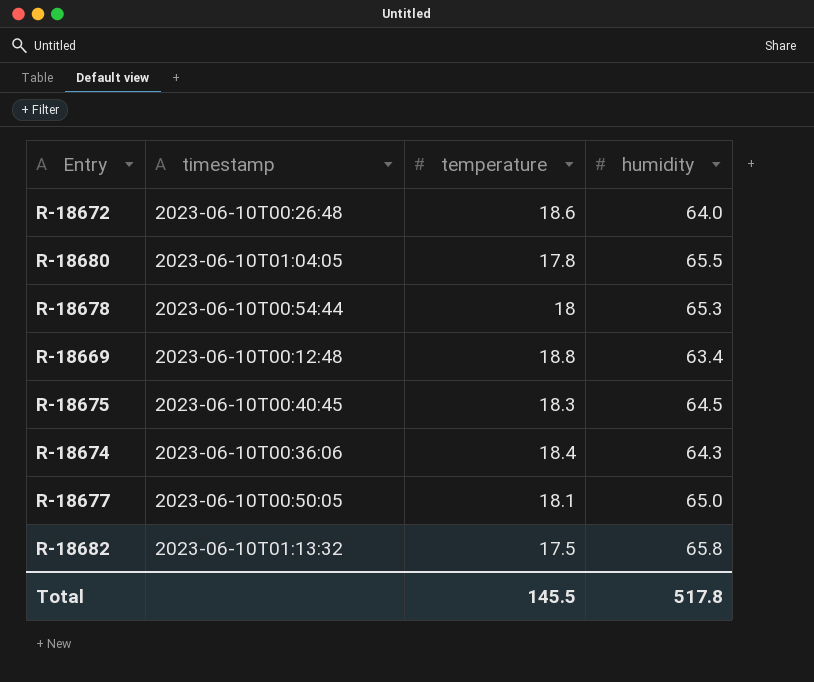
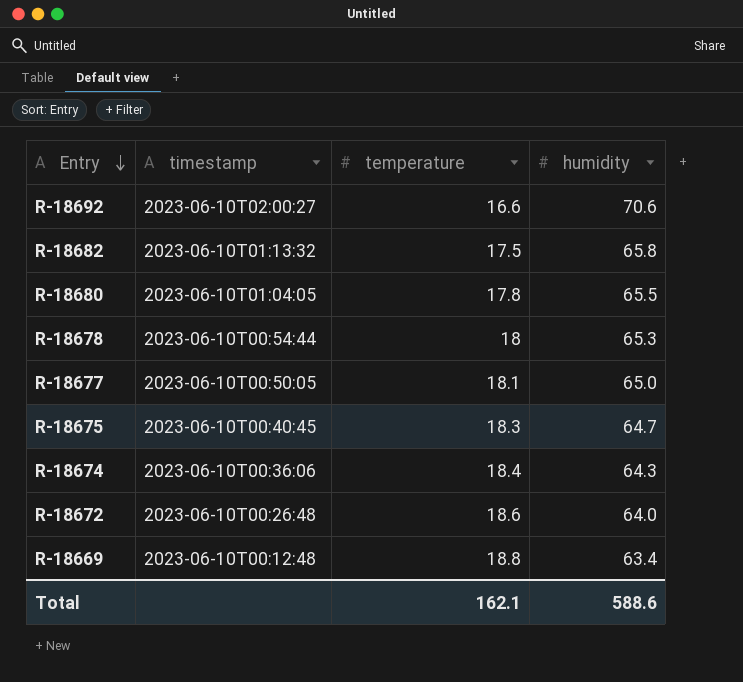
row order: none -> Entry descending
row R-18692: none -> 2023-06-10T02:00:27 | 16.6 | 70.6
R-18675 | humidity: 64.5 -> 64.7
Total | temperature: 145.5 -> 162.1
Total | humidity: 517.8 -> 588.6

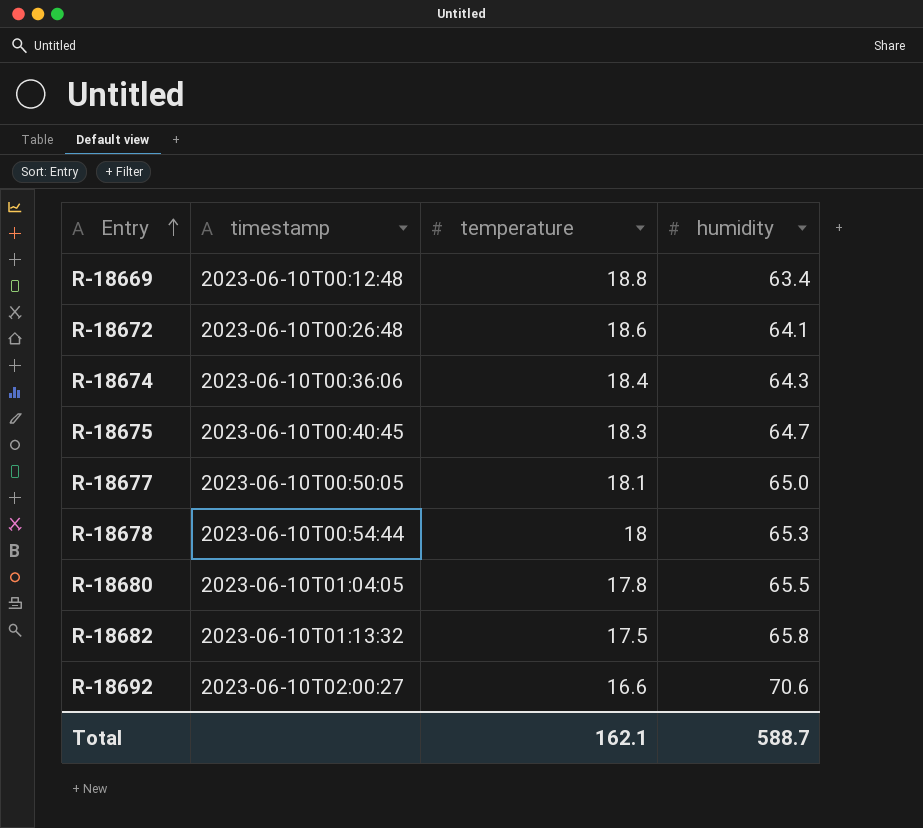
row order: Entry descending -> Entry ascending
R-18672 | humidity: 64.0 -> 64.1
Total | humidity: 588.6 -> 588.7

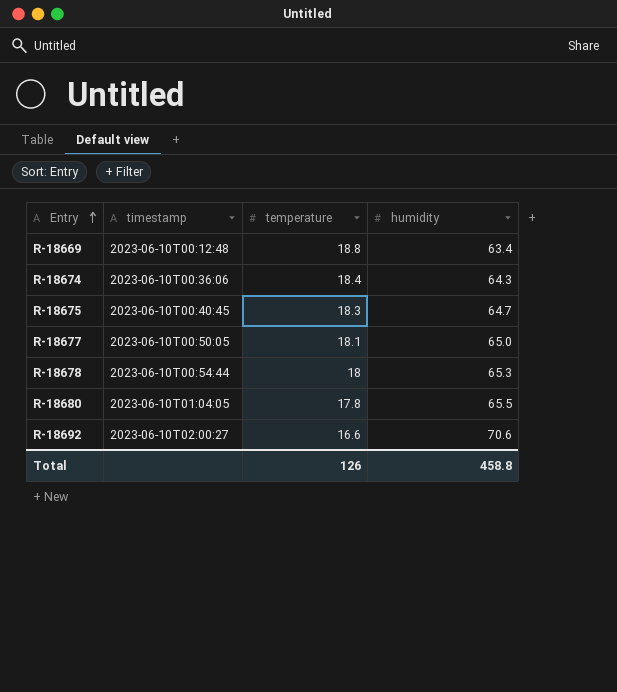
row R-18672: 2023-06-10T00:26:48 | 18.6 | 64.1 -> none
row R-18682: 2023-06-10T01:13:32 | 17.5 | 65.8 -> none
Total | temperature: 162.1 -> 126
Total | humidity: 588.7 -> 458.8

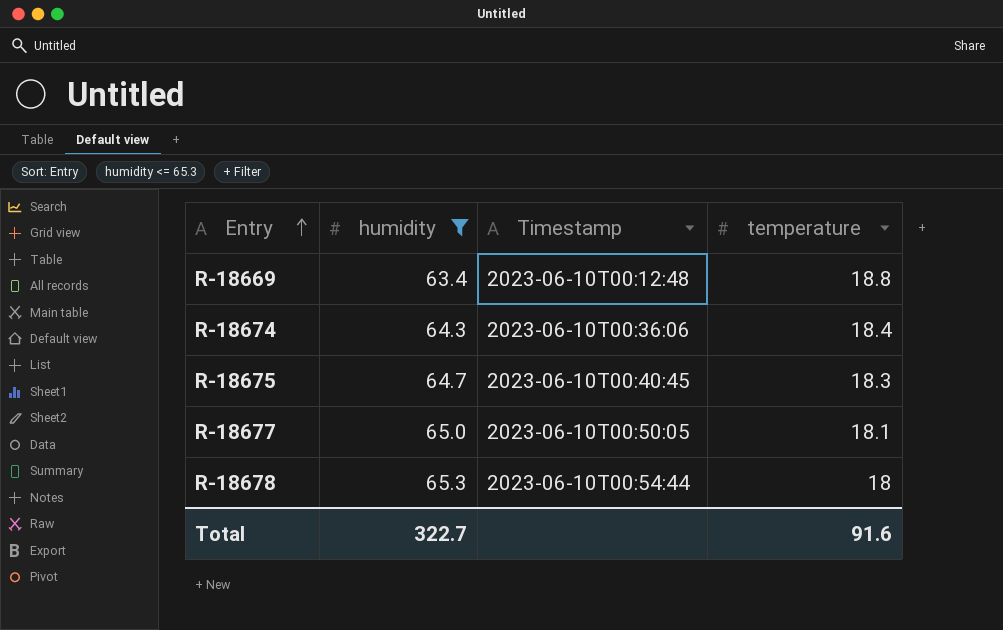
filter: none -> humidity <= 65.3
column humidity | position: 4 -> 2
column name: timestamp -> Timestamp
Total | humidity: 458.8 -> 322.7
Total | temperature: 126 -> 91.6

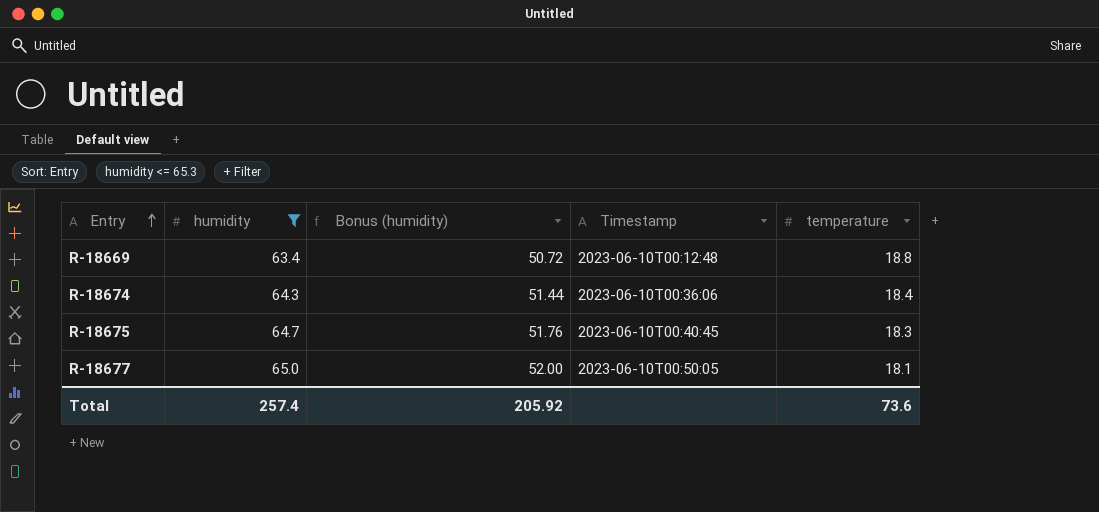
column Bonus (humidity) | formula: none -> [humidity] * 0.8
row R-18678: 65.3 | 2023-06-10T00:54:44 | 18 -> none
Total | humidity: 322.7 -> 257.4
Total | temperature: 91.6 -> 73.6

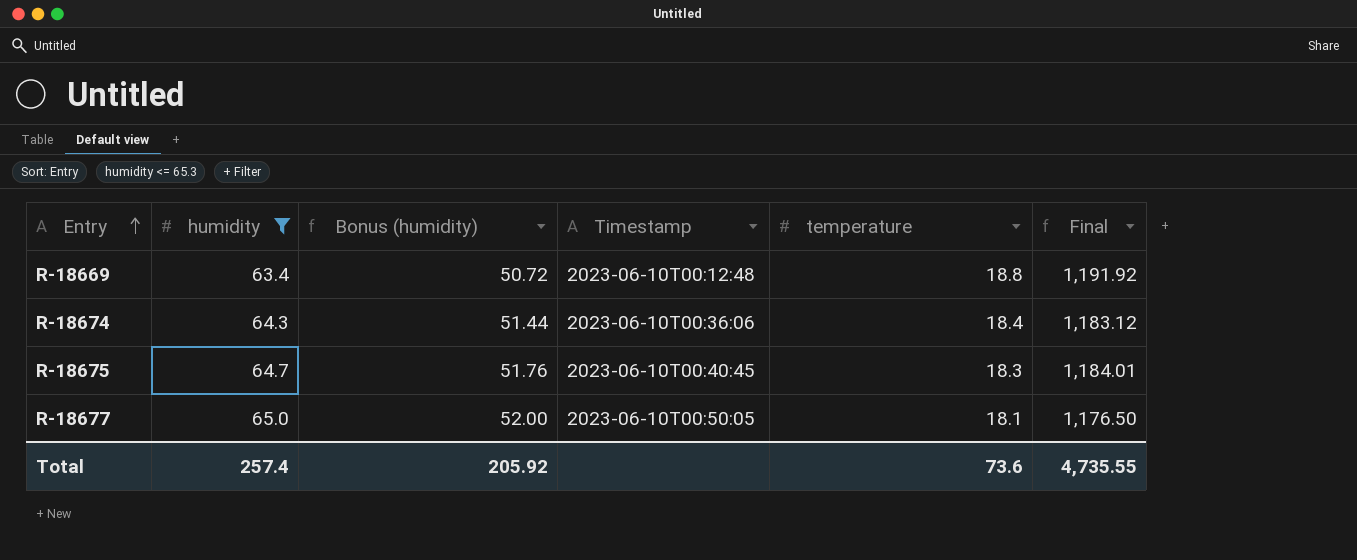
column Final | formula: none -> [humidity] * [temperature]

